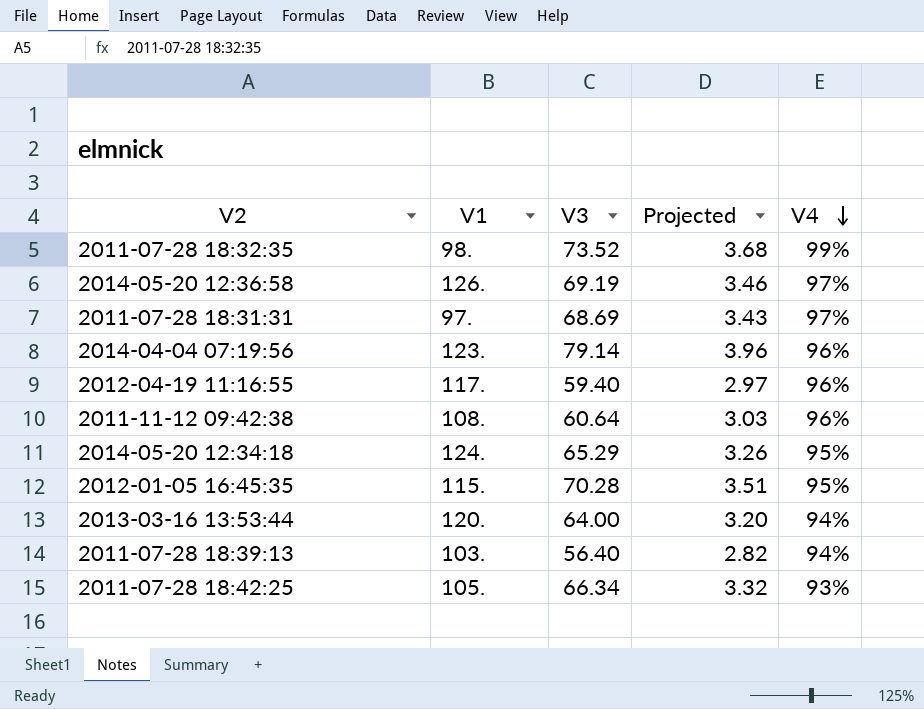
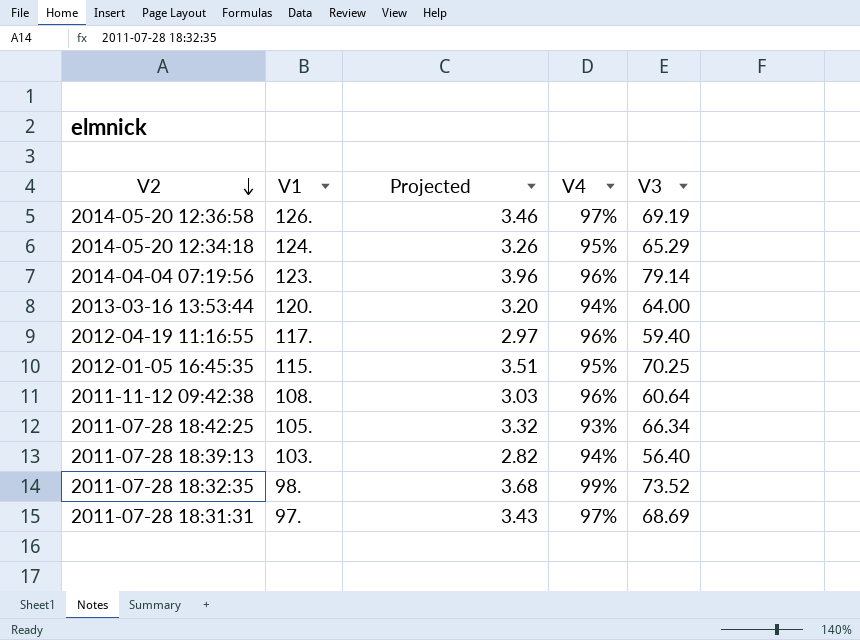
row order: V4 descending -> V2 descending
column V3 | position: 3 -> 5
2012-01-05 16:45:35 | V3: 70.28 -> 70.25

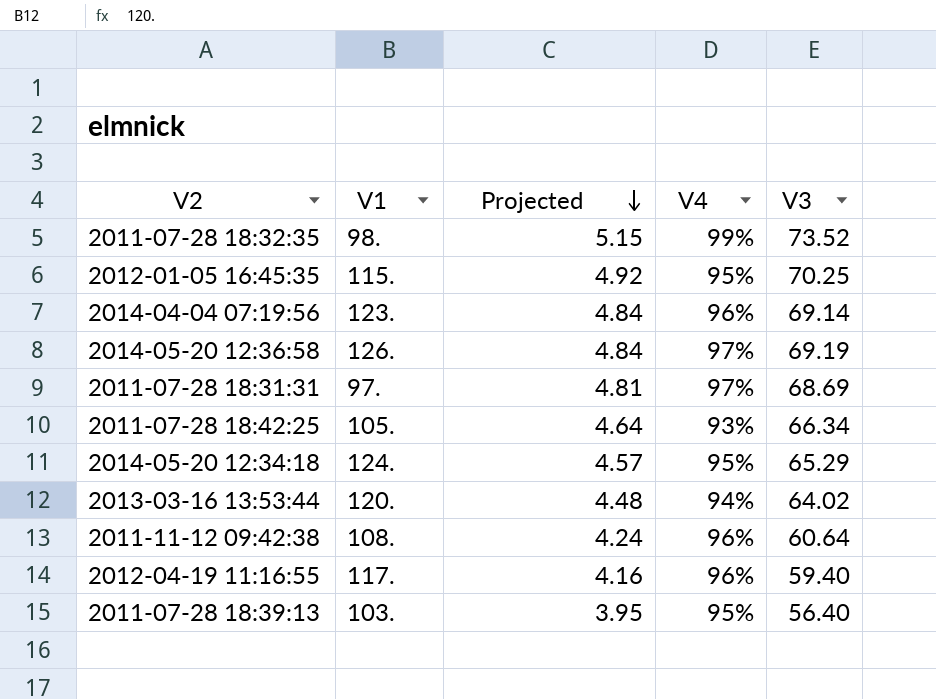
row order: V2 descending -> Projected descending
column Projected | formula: [V3] * 0.05 -> [V3] * 0.07
2014-04-04 07:19:56 | V3: 79.14 -> 69.14
2013-03-16 13:53:44 | V3: 64.00 -> 64.02
2011-07-28 18:39:13 | V4: 94% -> 95%

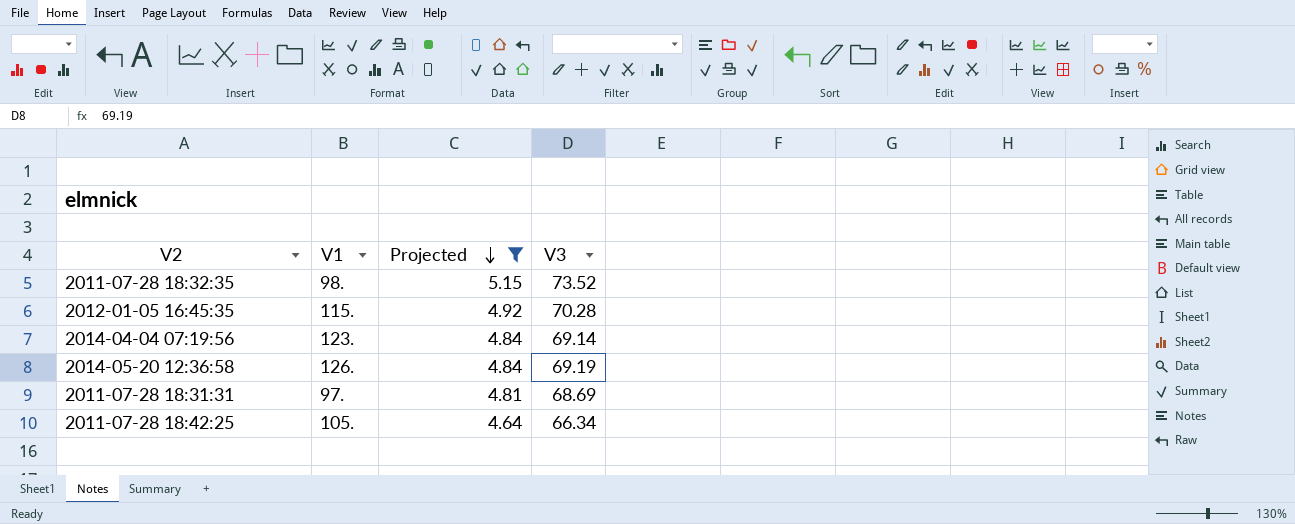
filter: none -> Projected >= 4.64
column V4 | position: 4 -> none
2012-01-05 16:45:35 | V3: 70.25 -> 70.28

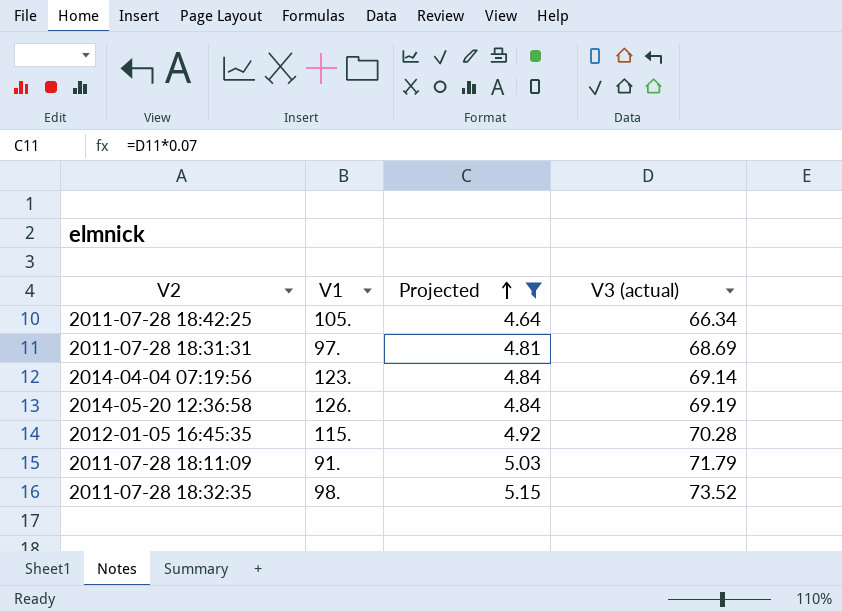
row order: Projected descending -> Projected ascending
column name: V3 -> V3 (actual)
row 2011-07-28 18:11:09: none -> 91. | 5.03 | 71.79

